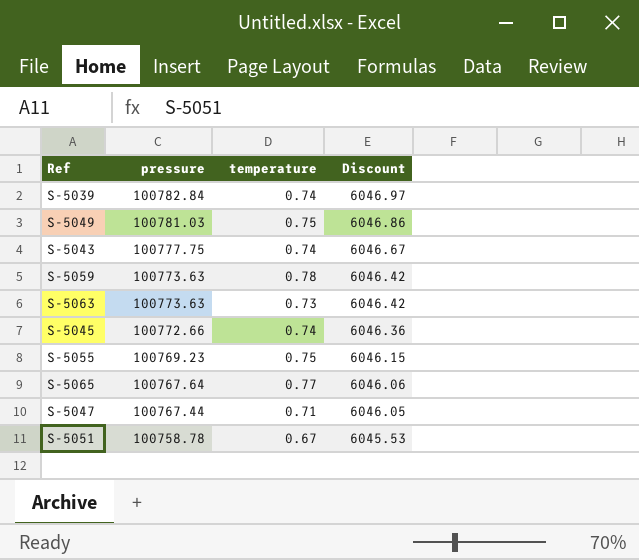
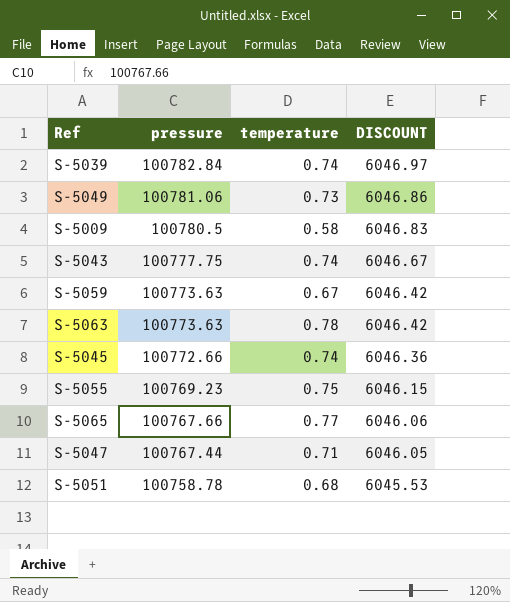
column name: Discount -> DISCOUNT
S-5049 | pressure: 100781.03 -> 100781.06
S-5049 | temperature: 0.75 -> 0.73
row S-5009: none -> 100780.5 | 0.58 | 6046.83
S-5059 | temperature: 0.78 -> 0.67
S-5063 | temperature: 0.73 -> 0.78
S-5065 | pressure: 100767.64 -> 100767.66
S-5051 | temperature: 0.67 -> 0.68

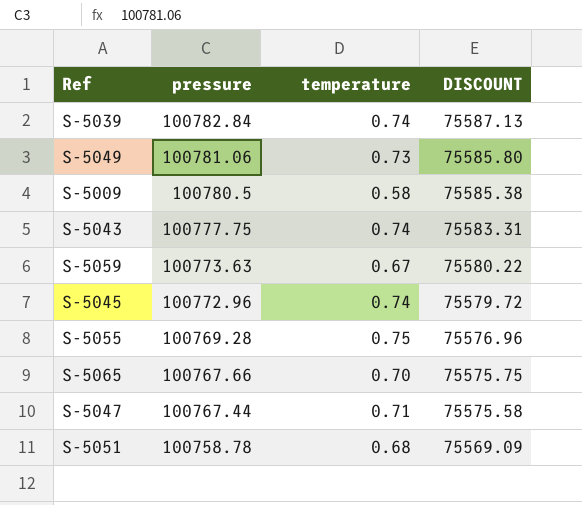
column DISCOUNT | formula: [pressure] * 0.06 -> [pressure] * 0.75
row S-5063: 100773.63 | 0.78 | 6046.42 -> none
S-5045 | pressure: 100772.66 -> 100772.96
S-5055 | pressure: 100769.23 -> 100769.28
S-5065 | temperature: 0.77 -> 0.70

